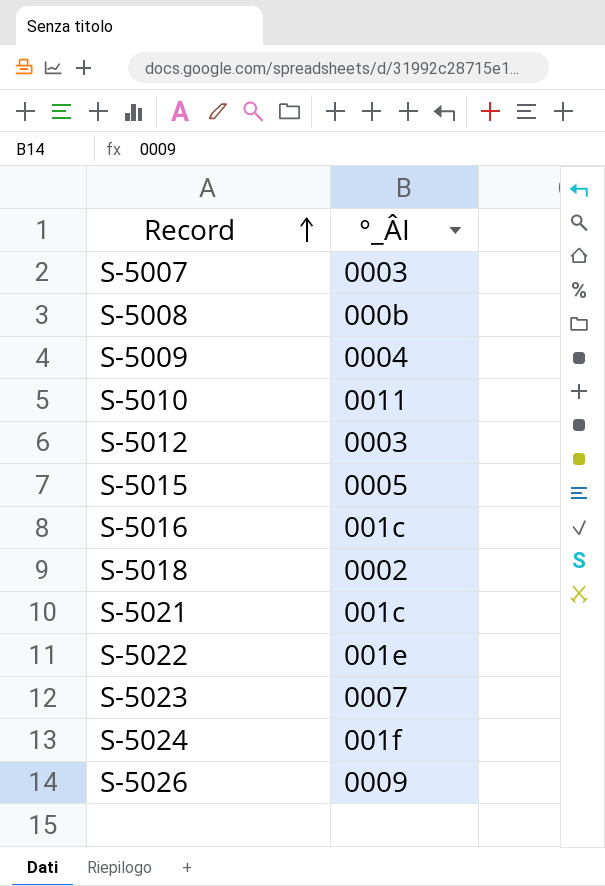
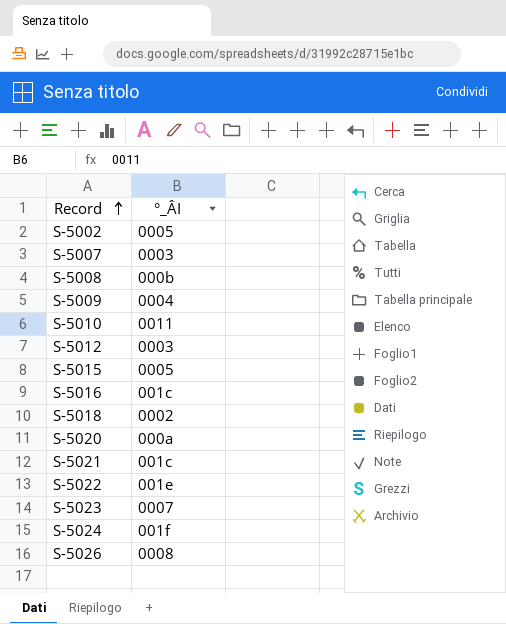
row S-5002: none -> 0005
row S-5020: none -> 000a
S-5026 | °_ÂI: 0009 -> 0008

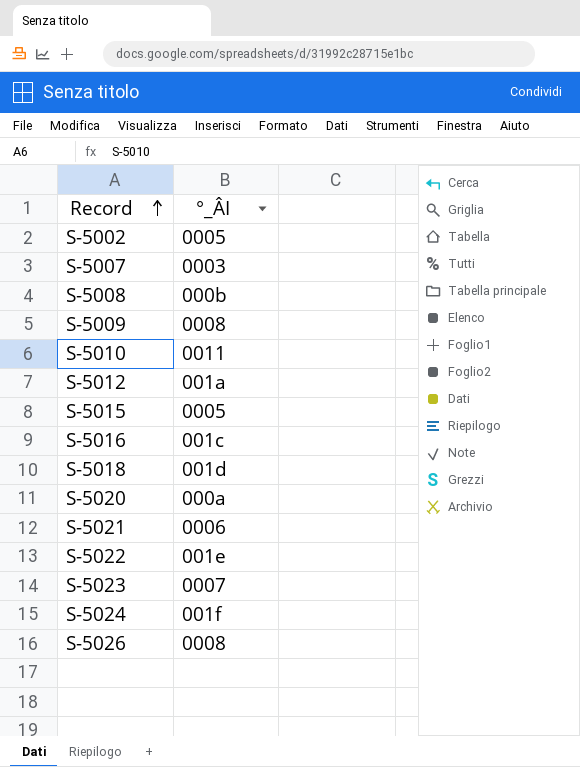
S-5009 | °_ÂI: 0004 -> 0008
S-5012 | °_ÂI: 0003 -> 001a
S-5018 | °_ÂI: 0002 -> 001d
S-5021 | °_ÂI: 001c -> 0006

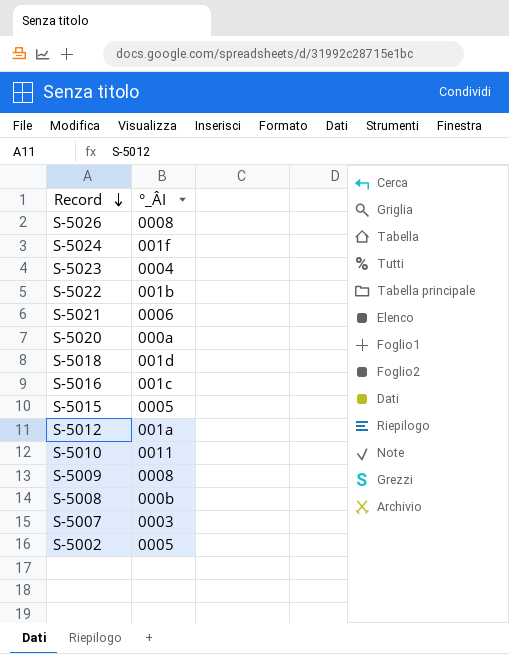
row order: Record ascending -> Record descending
S-5023 | °_ÂI: 0007 -> 0004
S-5022 | °_ÂI: 001e -> 001b

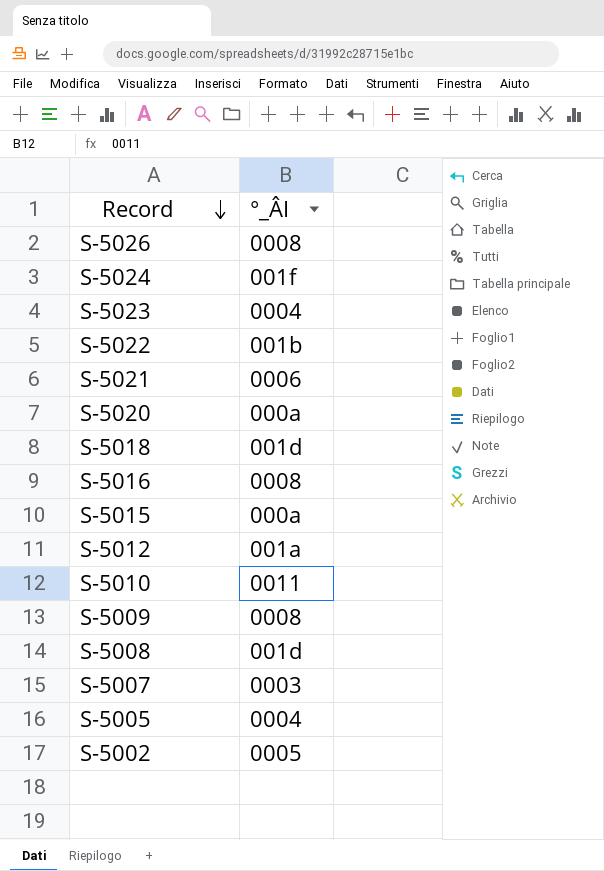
S-5016 | °_ÂI: 001c -> 0008
S-5015 | °_ÂI: 0005 -> 000a
S-5008 | °_ÂI: 000b -> 001d
row S-5005: none -> 0004

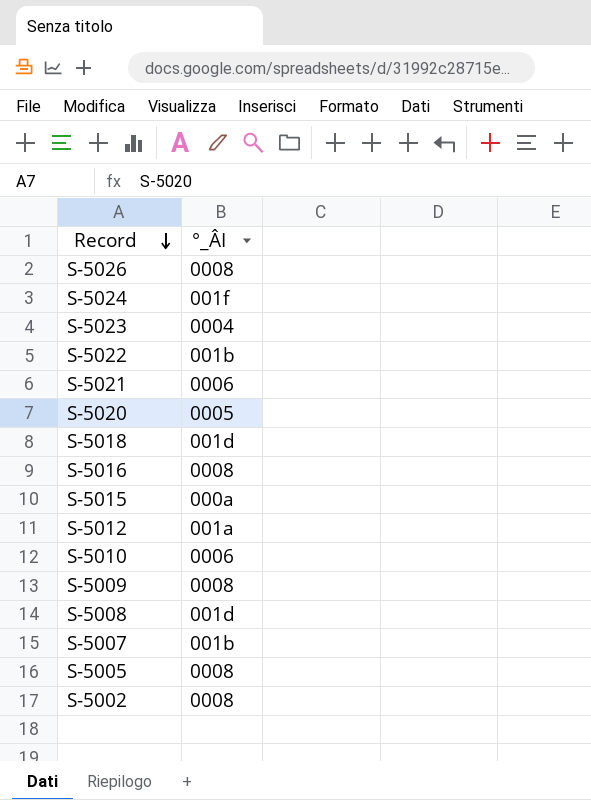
S-5020 | °_ÂI: 000a -> 0005
S-5010 | °_ÂI: 0011 -> 0006
S-5007 | °_ÂI: 0003 -> 001b
S-5005 | °_ÂI: 0004 -> 0008
S-5002 | °_ÂI: 0005 -> 0008

